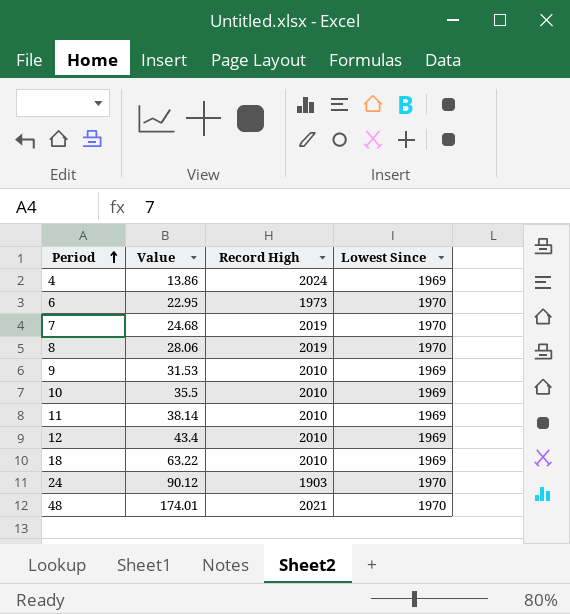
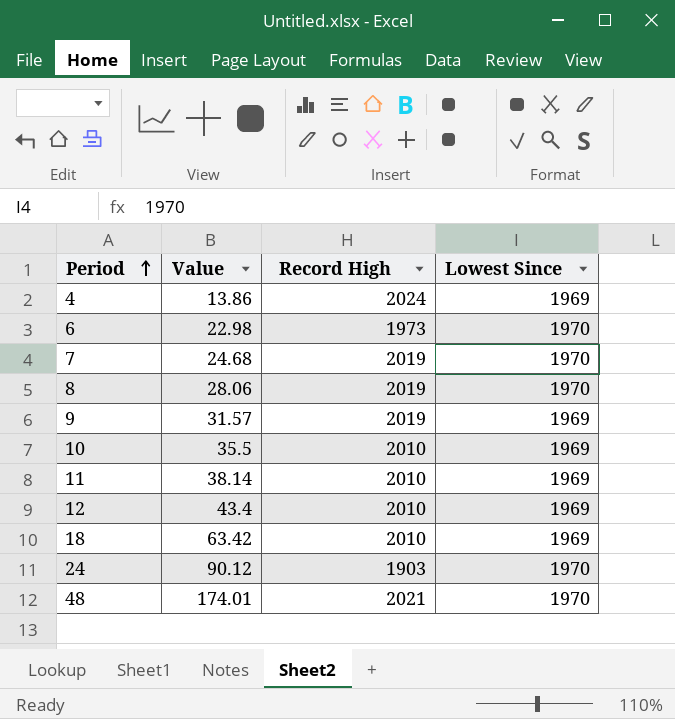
6 | Value: 22.95 -> 22.98
9 | Value: 31.53 -> 31.57
9 | Record High: 2010 -> 2019
18 | Value: 63.22 -> 63.42

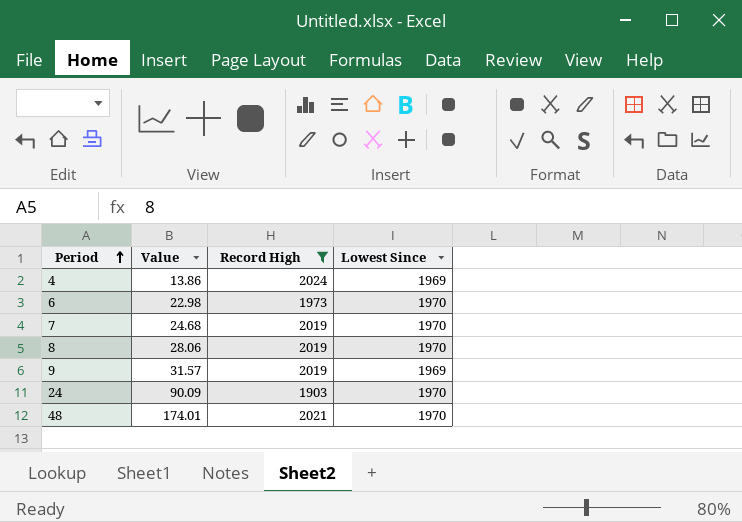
filter: none -> Record High != 2010
24 | Value: 90.12 -> 90.09

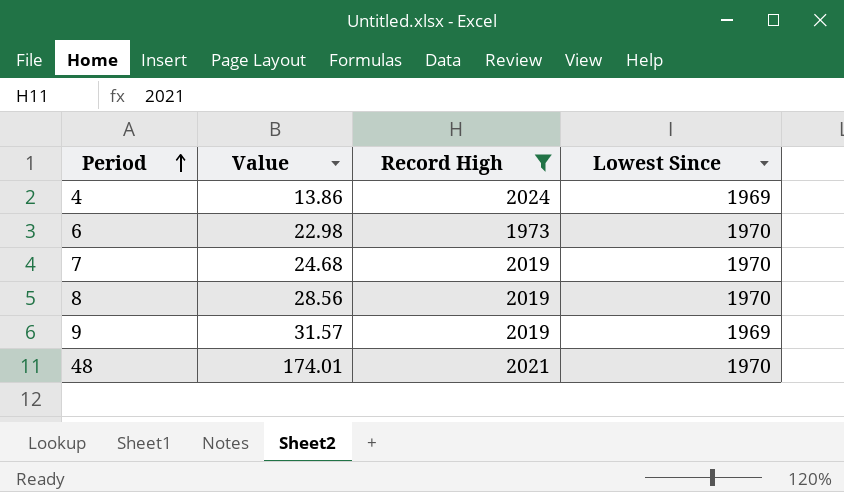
row 24: 90.09 | 1903 | 1970 -> none
8 | Value: 28.06 -> 28.56

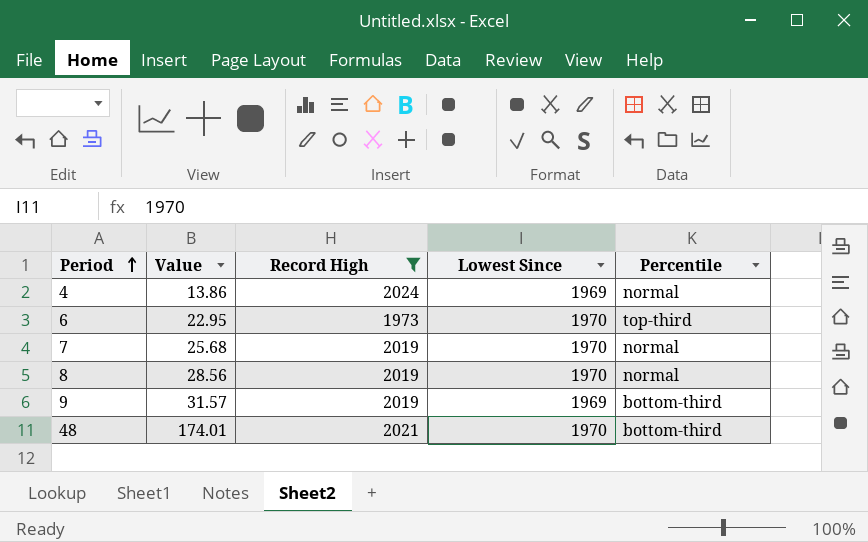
column Percentile | position: none -> 5
6 | Value: 22.98 -> 22.95
7 | Value: 24.68 -> 25.68

